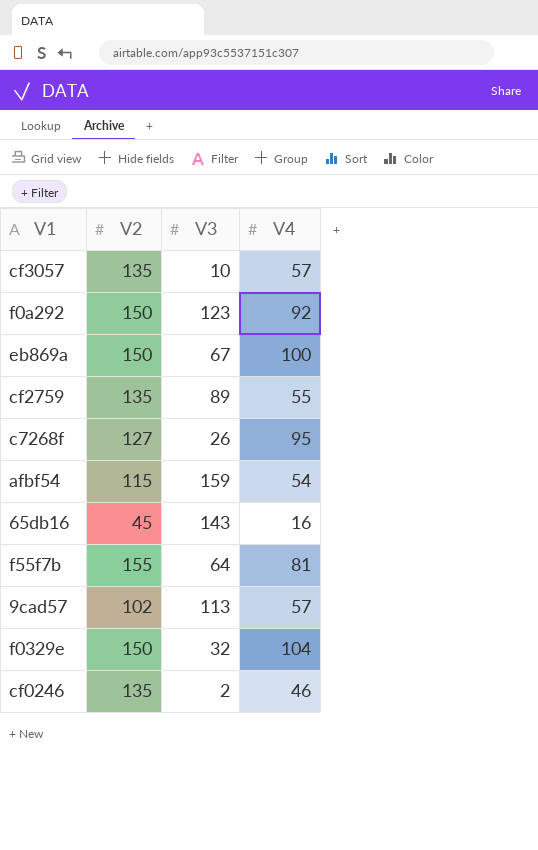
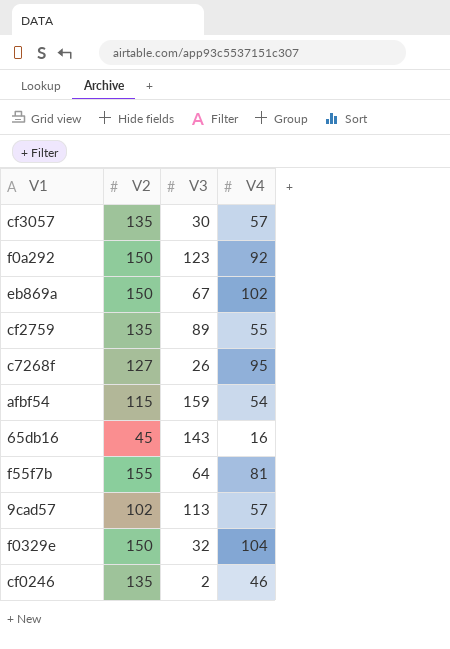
cf3057 | V3: 10 -> 30
eb869a | V4: 100 -> 102

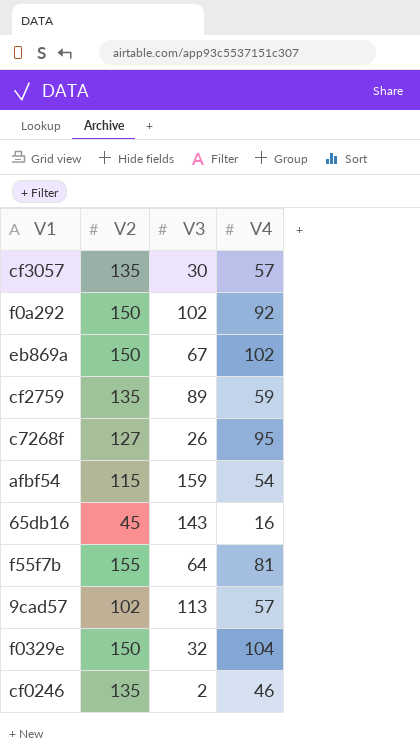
f0a292 | V3: 123 -> 102
cf2759 | V4: 55 -> 59

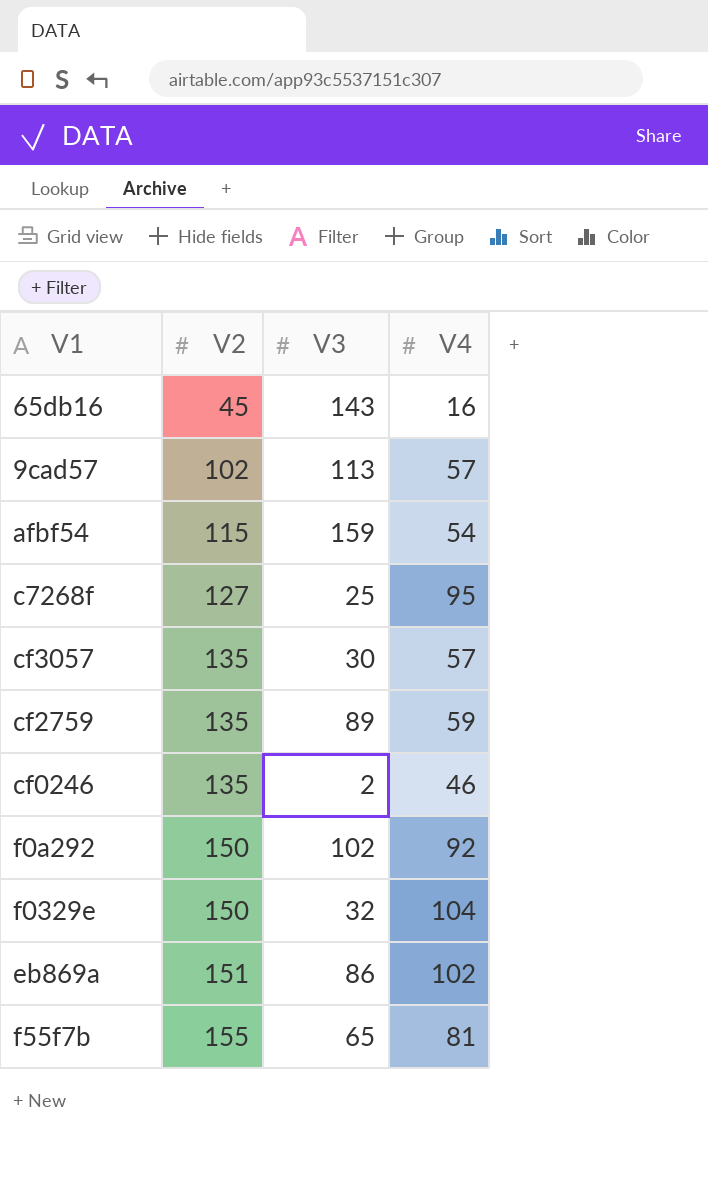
row order: none -> V2 ascending
c7268f | V3: 26 -> 25
eb869a | V2: 150 -> 151
eb869a | V3: 67 -> 86
f55f7b | V3: 64 -> 65

